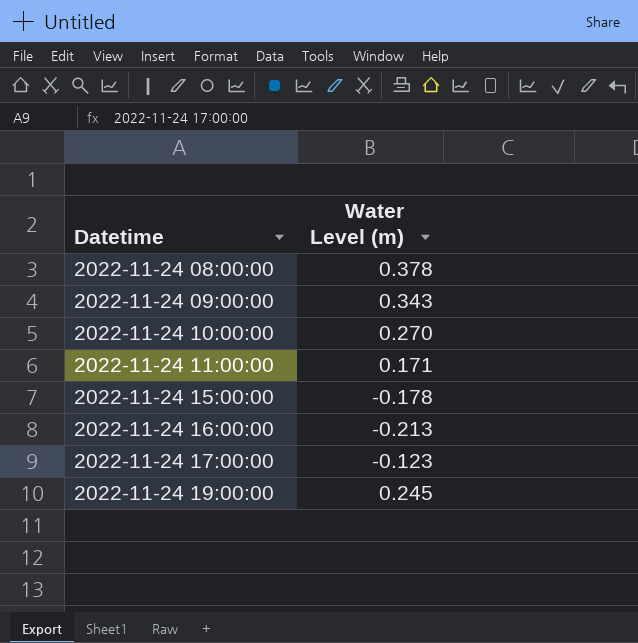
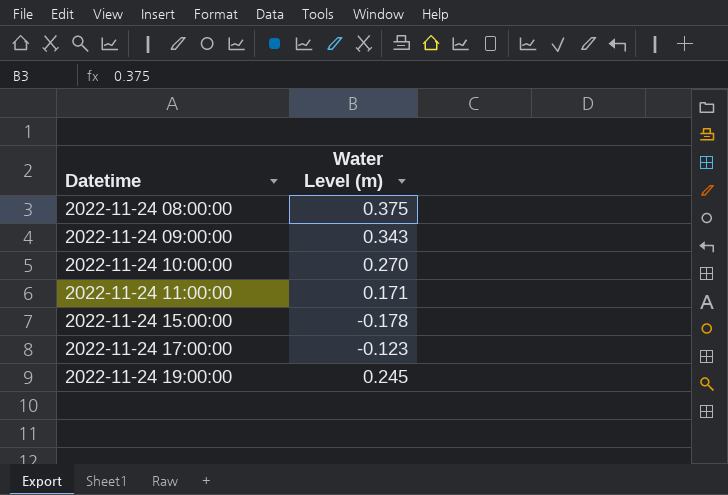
row 2022-11-24 16:00:00: -0.213 -> none
2022-11-24 08:00:00 | Water Level (m): 0.378 -> 0.375

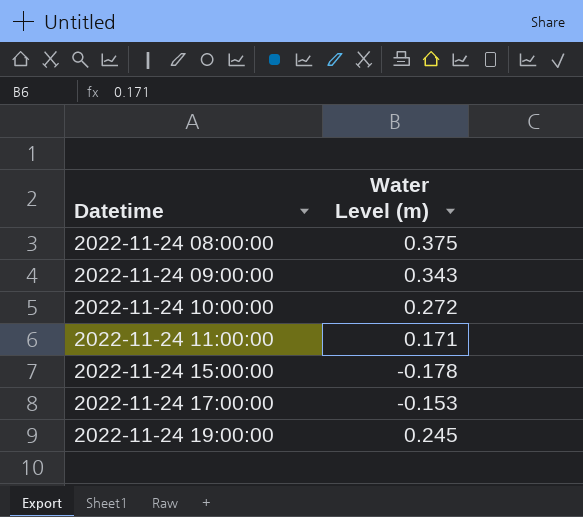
2022-11-24 10:00:00 | Water Level (m): 0.270 -> 0.272
2022-11-24 17:00:00 | Water Level (m): -0.123 -> -0.153

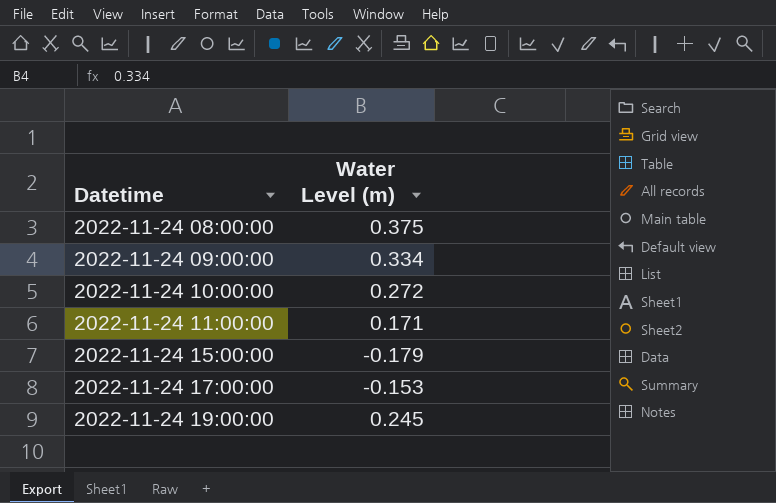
2022-11-24 09:00:00 | Water Level (m): 0.343 -> 0.334
2022-11-24 15:00:00 | Water Level (m): -0.178 -> -0.179

